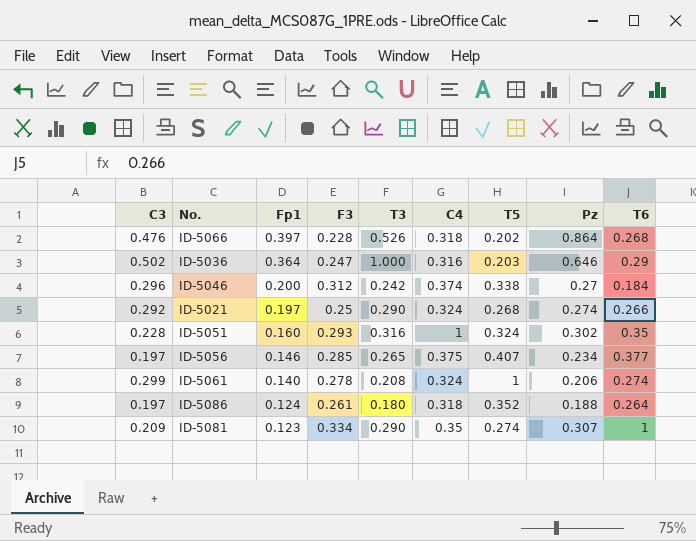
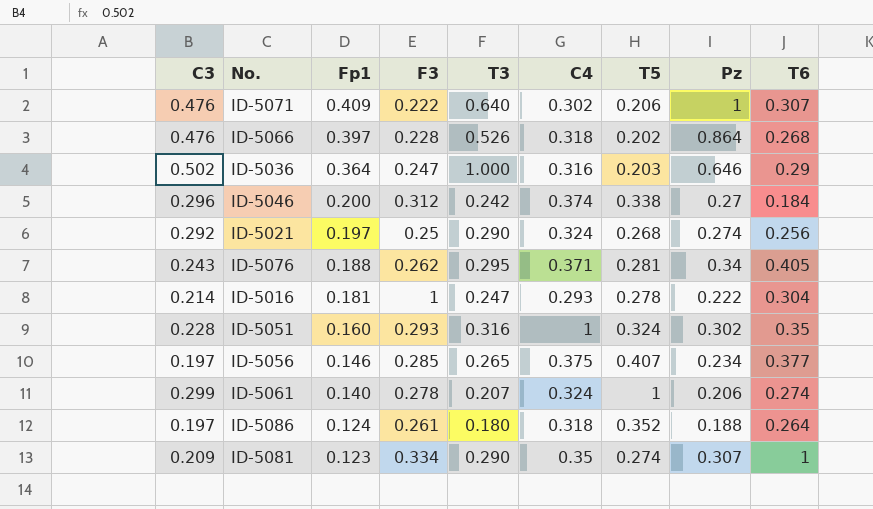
row ID-5071: none -> 0.476 | 0.409 | 0.222 | 0.640 | 0.302 | 0.206 | 1 | 0.307
ID-5021 | T6: 0.266 -> 0.256
row ID-5076: none -> 0.243 | 0.188 | 0.262 | 0.295 | 0.371 | 0.281 | 0.34 | 0.405
row ID-5016: none -> 0.214 | 0.181 | 1 | 0.247 | 0.293 | 0.278 | 0.222 | 0.304
ID-5061 | T3: 0.208 -> 0.207

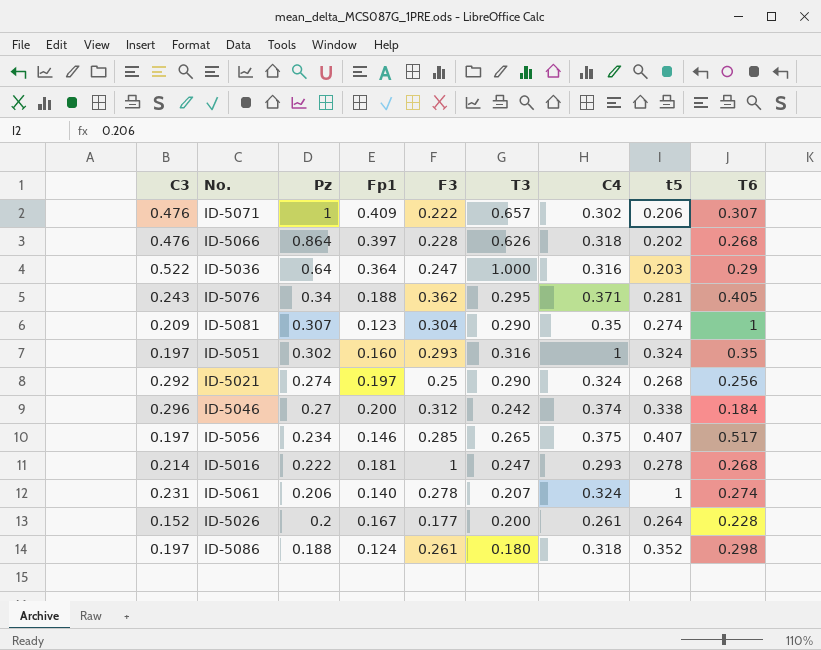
row order: Fp1 descending -> Pz descending
column Pz | position: 8 -> 3
column name: T5 -> t5
ID-5071 | T3: 0.640 -> 0.657
ID-5066 | T3: 0.526 -> 0.626
ID-5036 | C3: 0.502 -> 0.522
ID-5036 | Pz: 0.646 -> 0.64
ID-5076 | F3: 0.262 -> 0.362
ID-5081 | F3: 0.334 -> 0.304
ID-5051 | C3: 0.228 -> 0.197
ID-5056 | T6: 0.377 -> 0.517
ID-5016 | T6: 0.304 -> 0.268
ID-5061 | C3: 0.299 -> 0.231
row ID-5026: none -> 0.152 | 0.2 | 0.167 | 0.177 | 0.200 | 0.261 | 0.264 | 0.228
ID-5086 | T6: 0.264 -> 0.298

